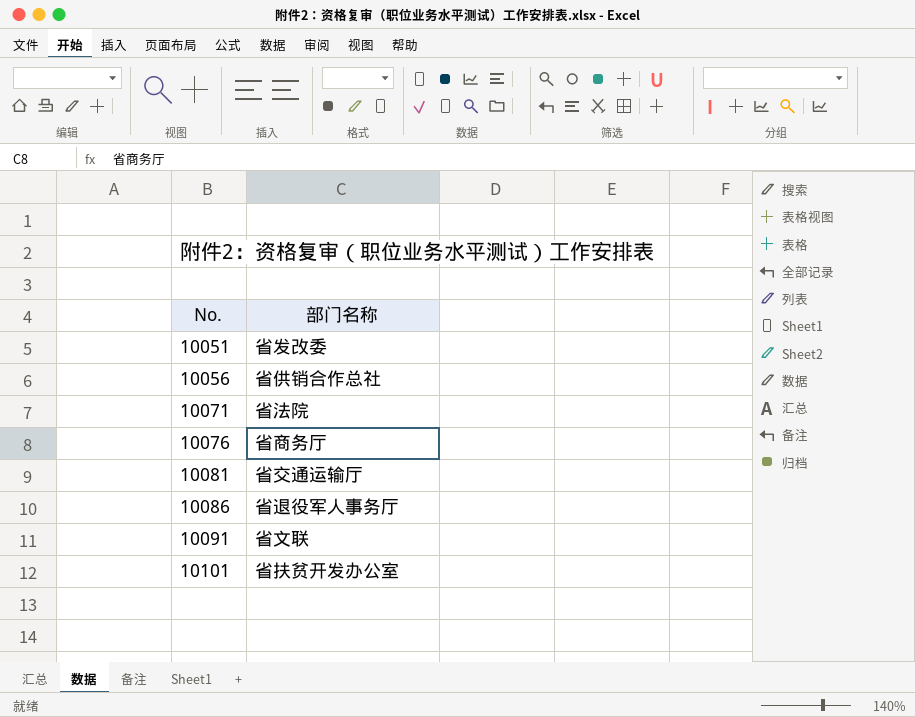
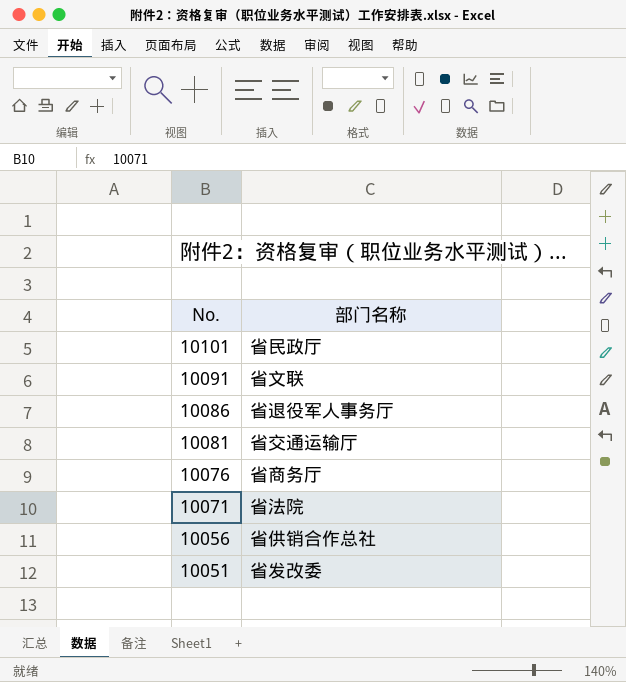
row order: No. ascending -> No. descending
10101 | 部门名称: 省扶贫开发办公室 -> 省民政厅

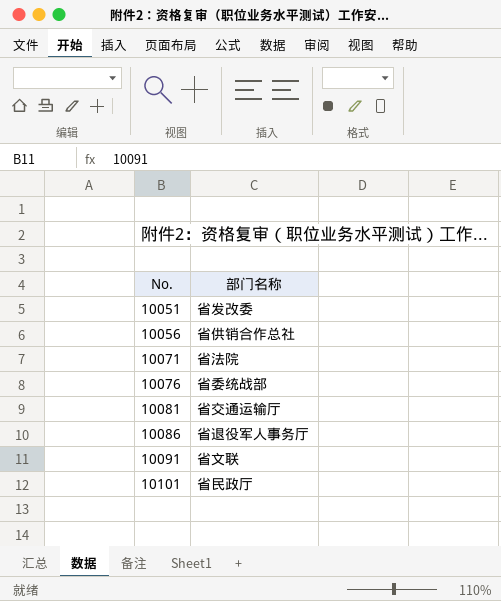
row order: No. descending -> No. ascending
10076 | 部门名称: 省商务厅 -> 省委统战部

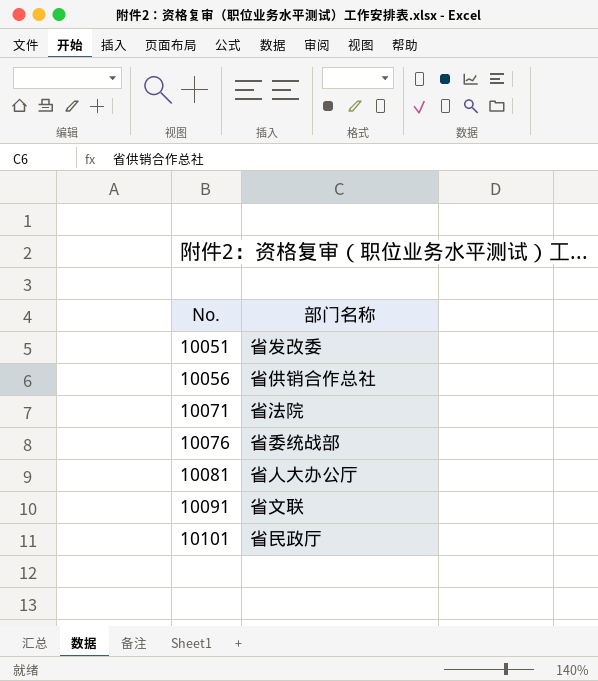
row 10086: 省退役军人事务厅 -> none
10081 | 部门名称: 省交通运输厅 -> 省人大办公厅

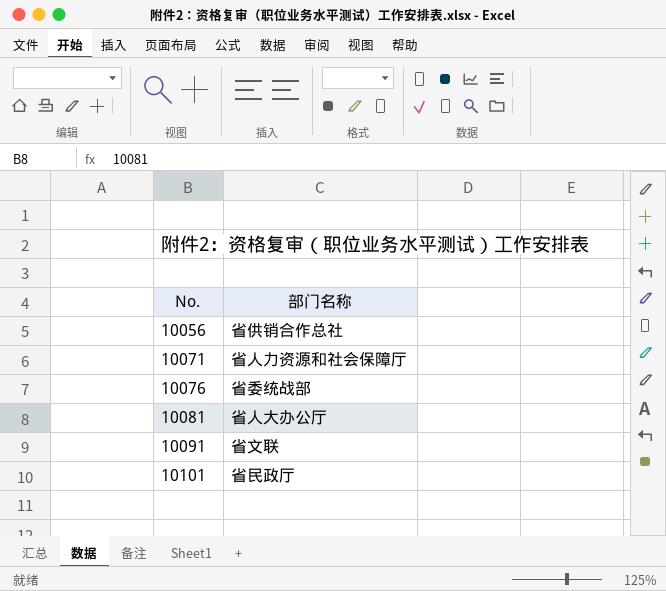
row 10051: 省发改委 -> none
10071 | 部门名称: 省法院 -> 省人力资源和社会保障厅

